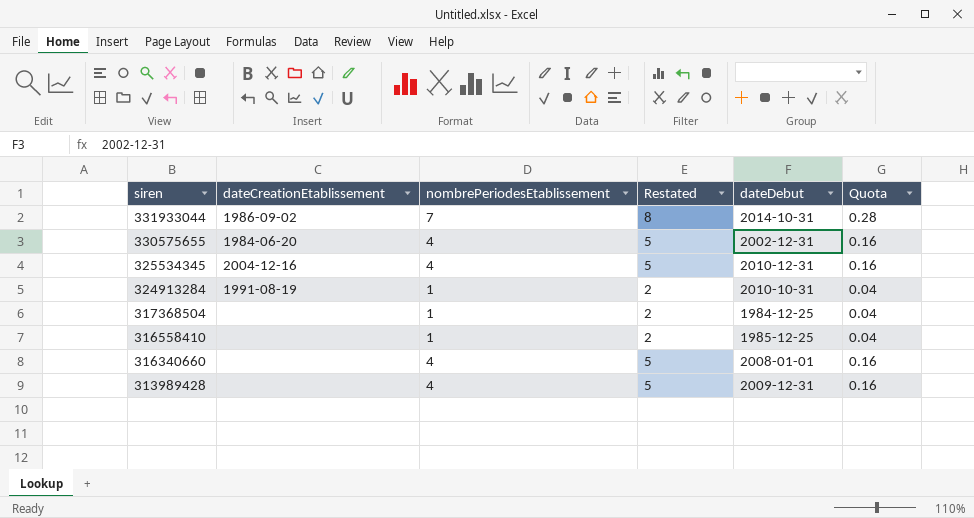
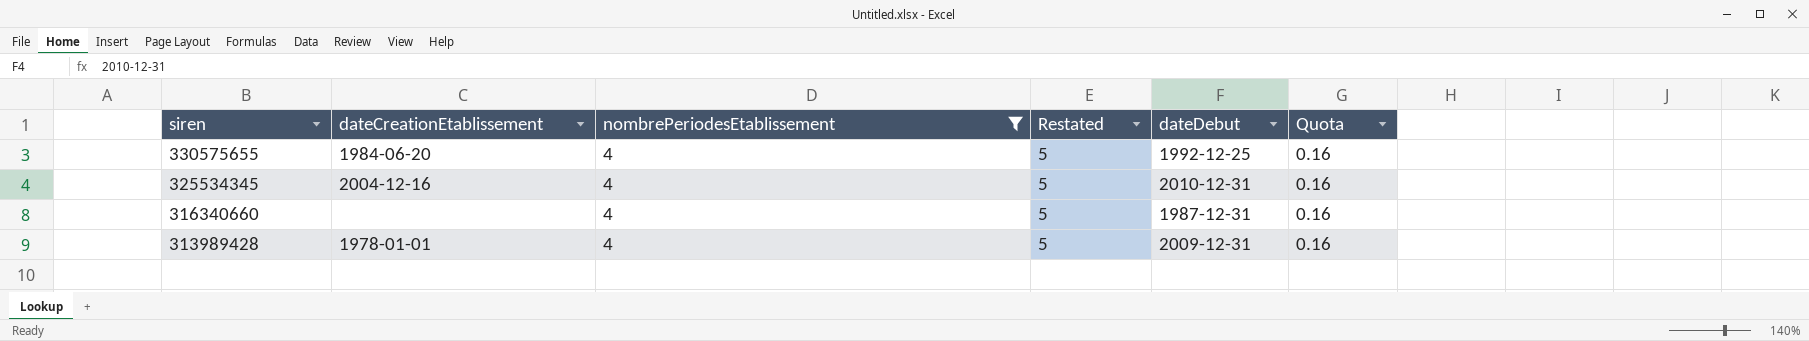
filter: none -> nombrePeriodesEtablissement = 4
330575655 | dateDebut: 2002-12-31 -> 1992-12-25
316340660 | dateDebut: 2008-01-01 -> 1987-12-31
313989428 | dateCreationEtablissement: none -> 1978-01-01

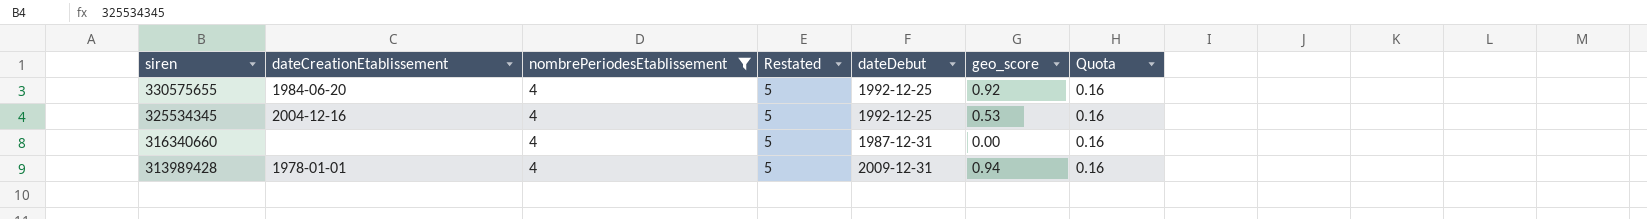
column geo_score | position: none -> 6
325534345 | dateDebut: 2010-12-31 -> 1992-12-25

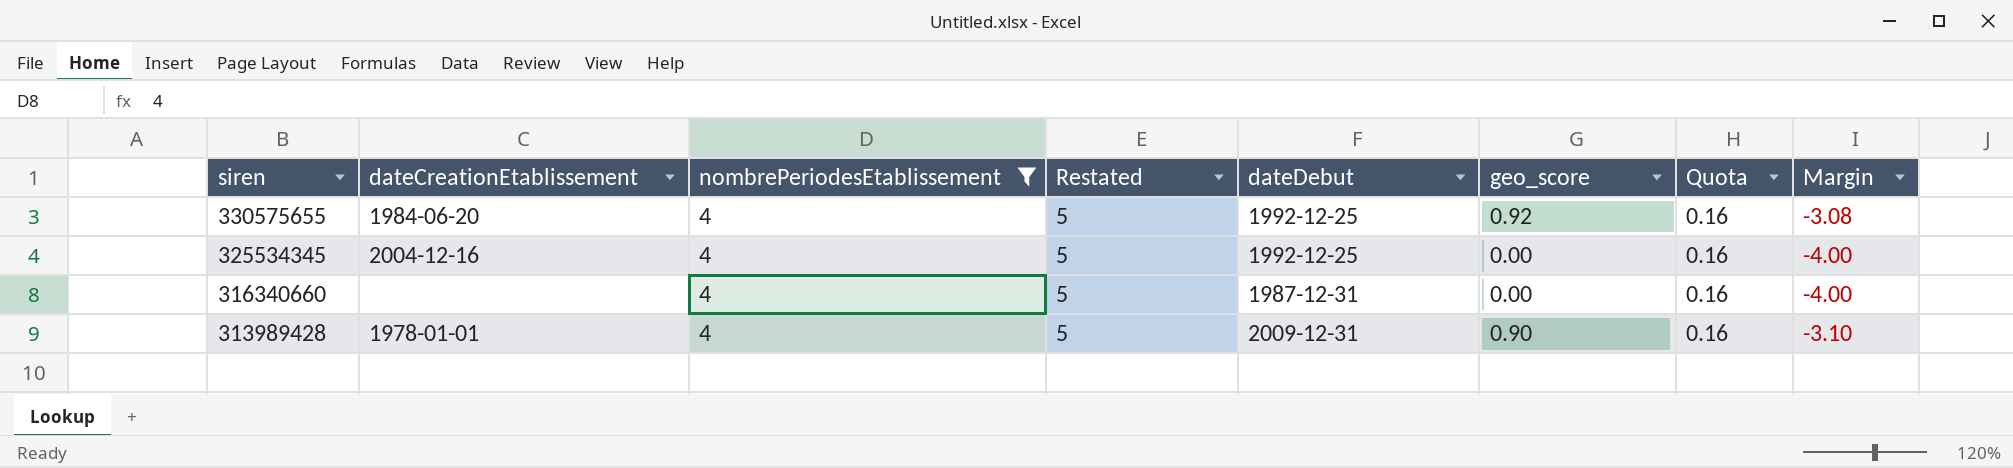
column Margin | formula: none -> [geo_score] - [nombrePeriodesEtablissement]
325534345 | geo_score: 0.53 -> 0.00
313989428 | geo_score: 0.94 -> 0.90

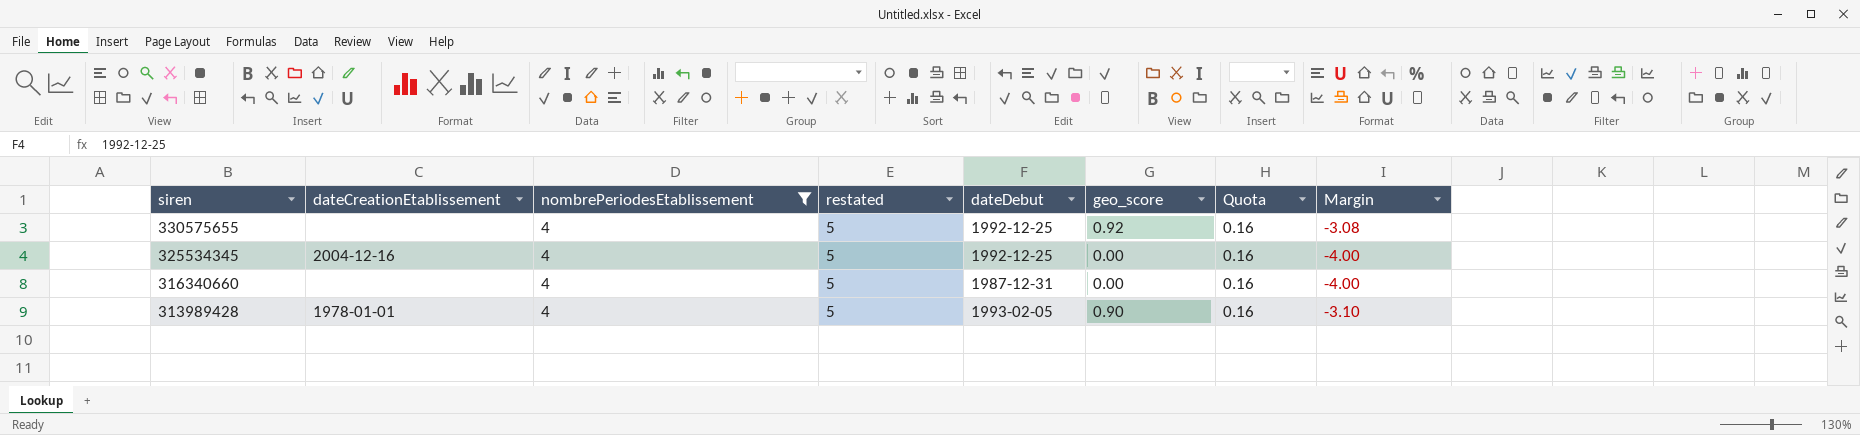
column name: Restated -> restated
330575655 | dateCreationEtablissement: 1984-06-20 -> none
313989428 | dateDebut: 2009-12-31 -> 1993-02-05

